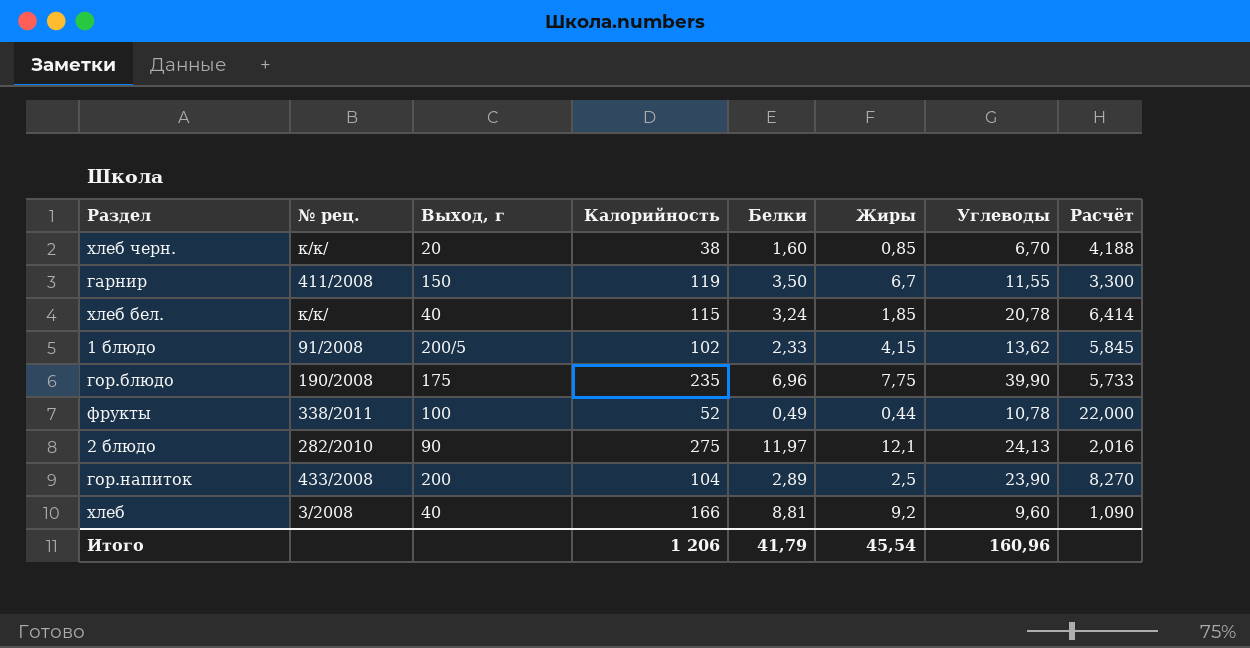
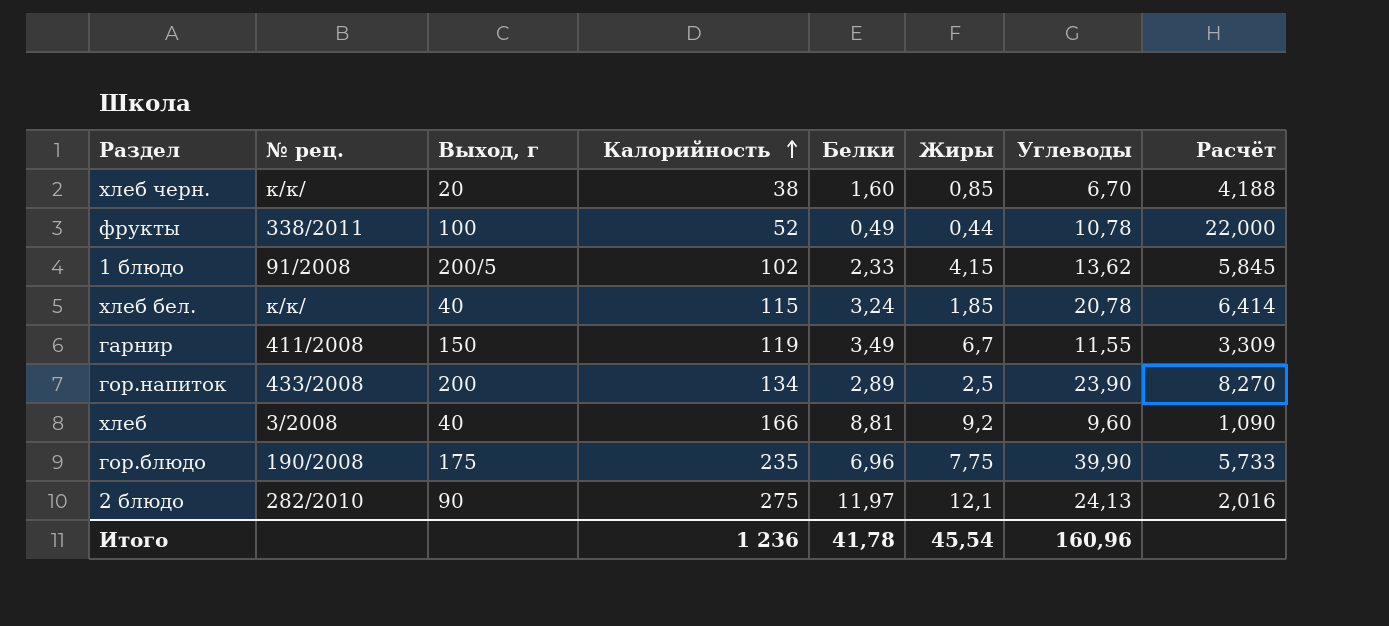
row order: none -> Калорийность ascending
гарнир | Белки: 3,50 -> 3,49
гарнир | Расчёт: 3,300 -> 3,309
гор.напиток | Калорийность: 104 -> 134
Итого | Калорийность: 1 206 -> 1 236
Итого | Белки: 41,79 -> 41,78

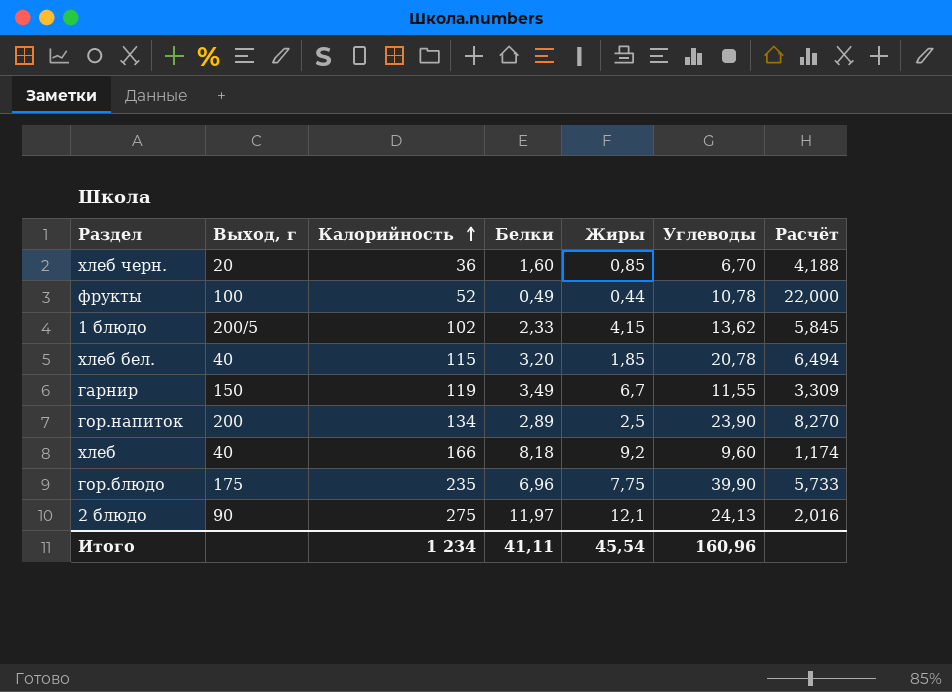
column № рец. | position: 2 -> none
хлеб черн. | Калорийность: 38 -> 36
хлеб бел. | Белки: 3,24 -> 3,20
хлеб бел. | Расчёт: 6,414 -> 6,494
хлеб | Белки: 8,81 -> 8,18
хлеб | Расчёт: 1,090 -> 1,174
Итого | Калорийность: 1 236 -> 1 234
Итого | Белки: 41,78 -> 41,11

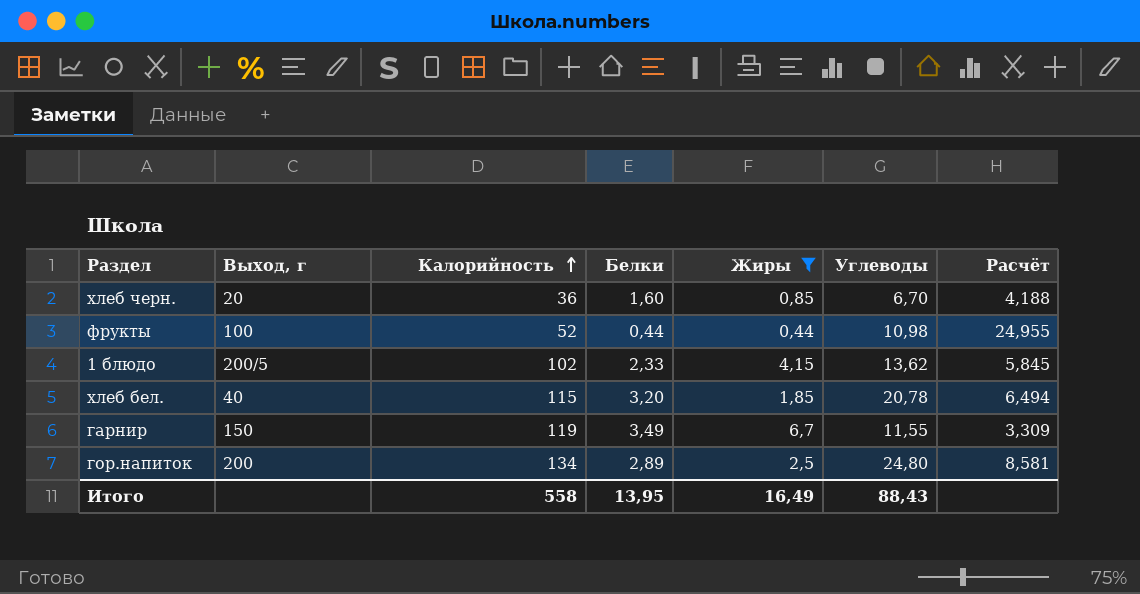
filter: none -> Жиры <= 6,7
фрукты | Белки: 0,49 -> 0,44
фрукты | Углеводы: 10,78 -> 10,98
фрукты | Расчёт: 22,000 -> 24,955
гор.напиток | Углеводы: 23,90 -> 24,80
гор.напиток | Расчёт: 8,270 -> 8,581
Итого | Калорийность: 1 234 -> 558
Итого | Белки: 41,11 -> 13,95
Итого | Жиры: 45,54 -> 16,49
Итого | Углеводы: 160,96 -> 88,43

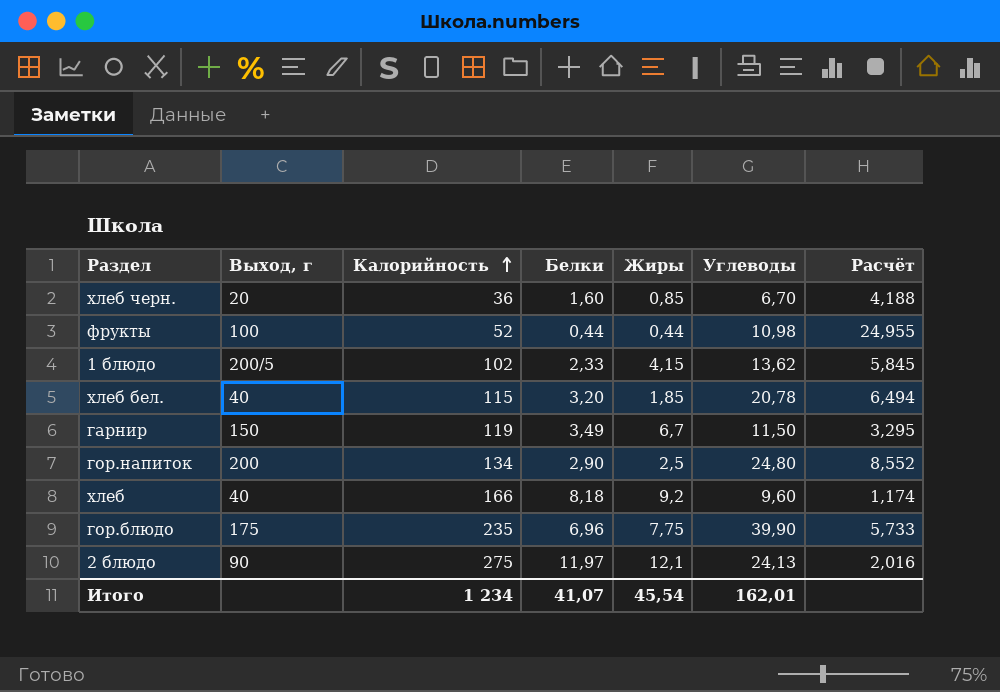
filter: Жиры <= 6,7 -> none
гарнир | Углеводы: 11,55 -> 11,50
гарнир | Расчёт: 3,309 -> 3,295
гор.напиток | Белки: 2,89 -> 2,90
гор.напиток | Расчёт: 8,581 -> 8,552
Итого | Калорийность: 558 -> 1 234
Итого | Белки: 13,95 -> 41,07
Итого | Жиры: 16,49 -> 45,54
Итого | Углеводы: 88,43 -> 162,01

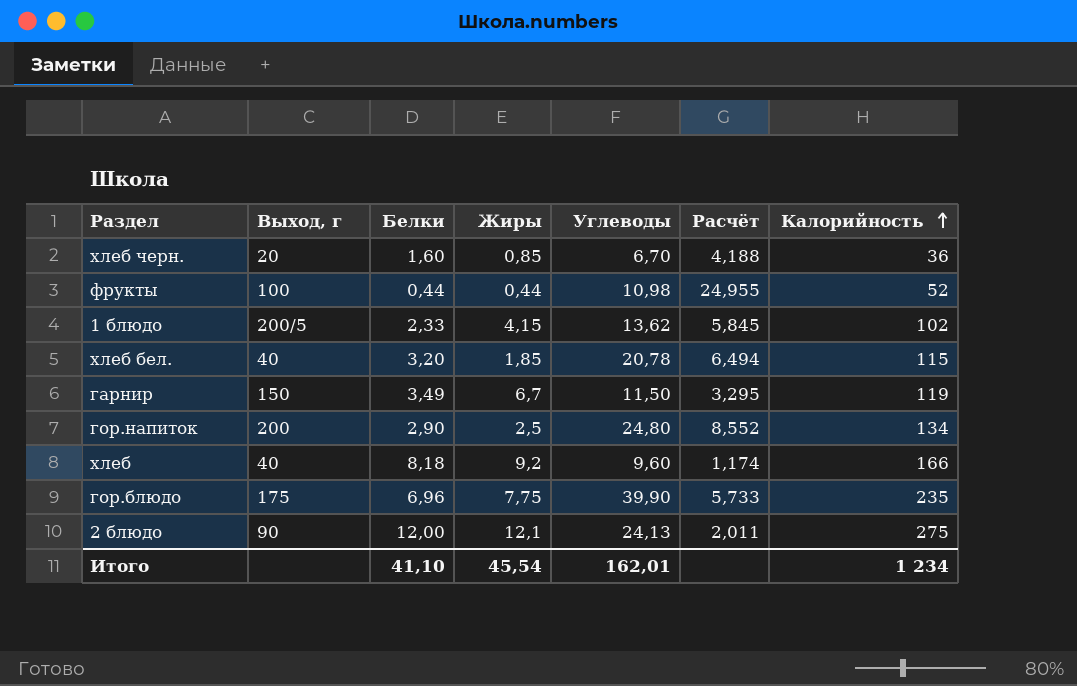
column Калорийность | position: 3 -> 7
2 блюдо | Белки: 11,97 -> 12,00
2 блюдо | Расчёт: 2,016 -> 2,011
Итого | Белки: 41,07 -> 41,10

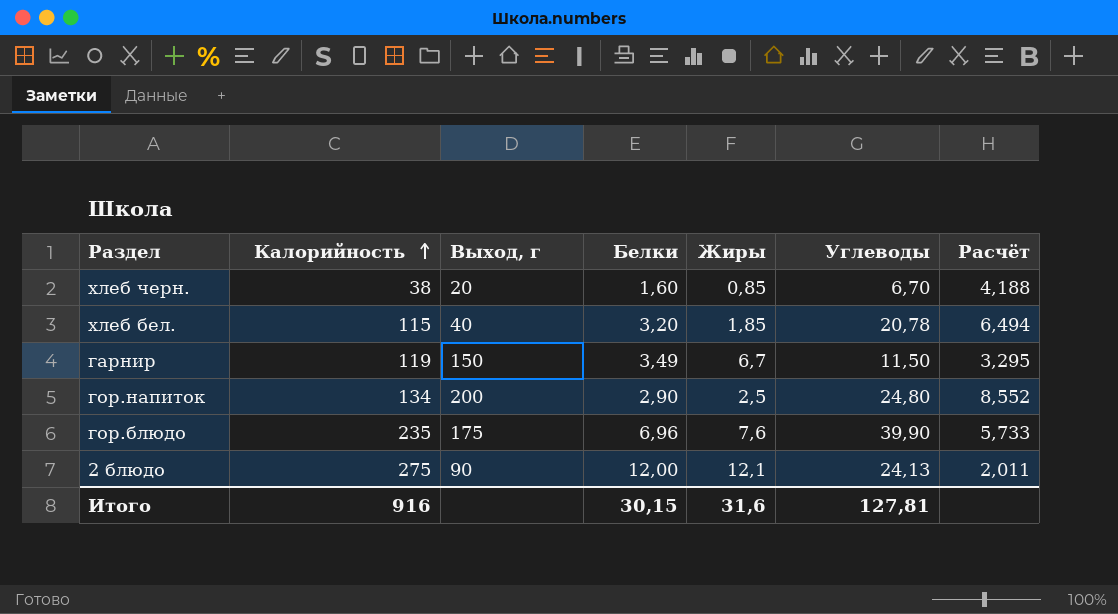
column Калорийность | position: 7 -> 2
row фрукты: 100 | 0,44 | 0,44 | 10,98 | 24,955 | 52 -> none
row 1 блюдо: 200/5 | 2,33 | 4,15 | 13,62 | 5,845 | 102 -> none
row хлеб: 40 | 8,18 | 9,2 | 9,60 | 1,174 | 166 -> none
хлеб черн. | Калорийность: 36 -> 38
гор.блюдо | Жиры: 7,75 -> 7,6
Итого | Калорийность: 1 234 -> 916
Итого | Белки: 41,10 -> 30,15
Итого | Жиры: 45,54 -> 31,6
Итого | Углеводы: 162,01 -> 127,81

